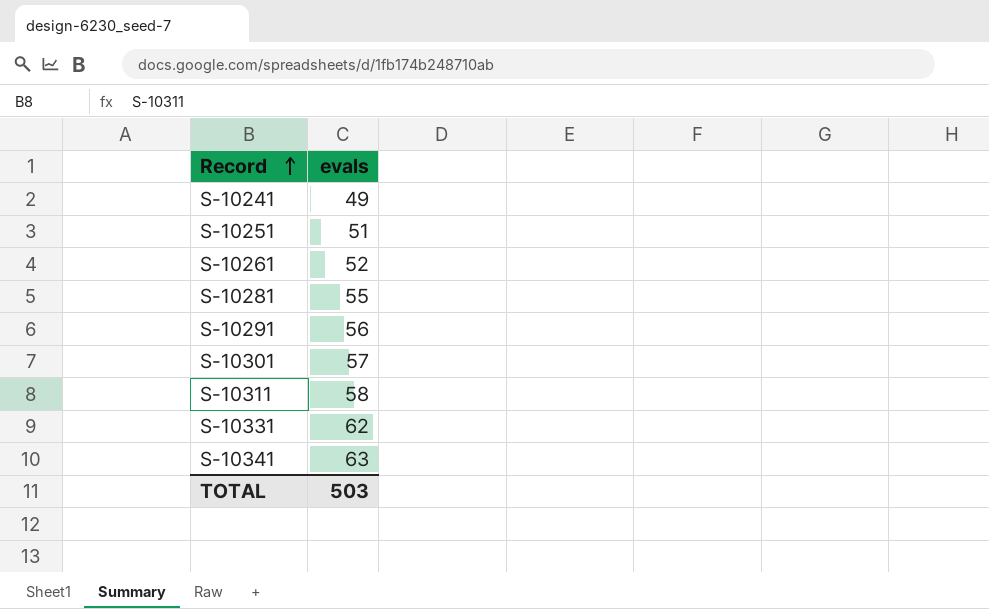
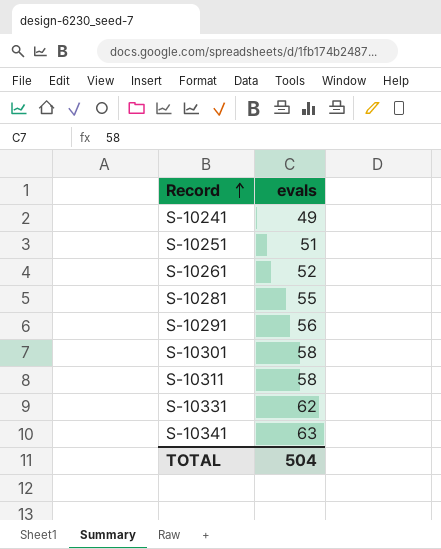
S-10301 | evals: 57 -> 58
TOTAL | evals: 503 -> 504

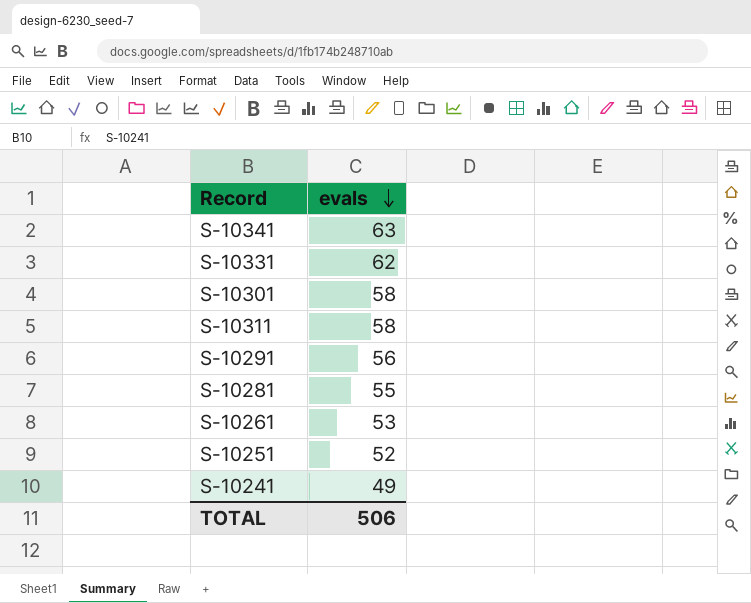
row order: Record ascending -> evals descending
S-10261 | evals: 52 -> 53
S-10251 | evals: 51 -> 52
TOTAL | evals: 504 -> 506

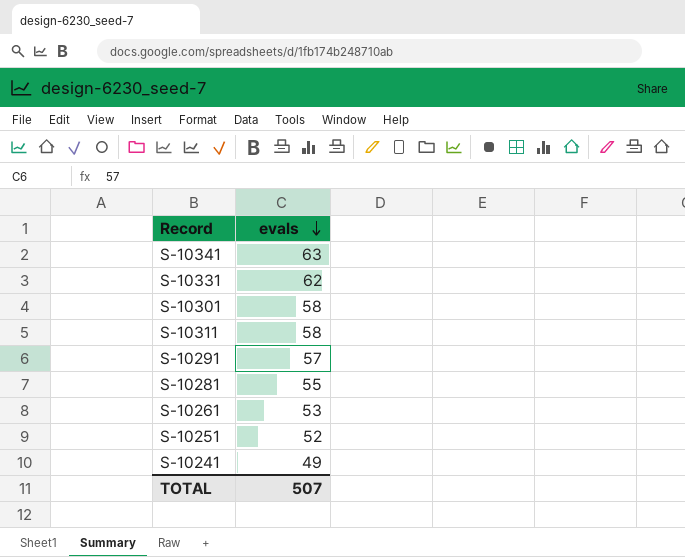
S-10291 | evals: 56 -> 57
TOTAL | evals: 506 -> 507

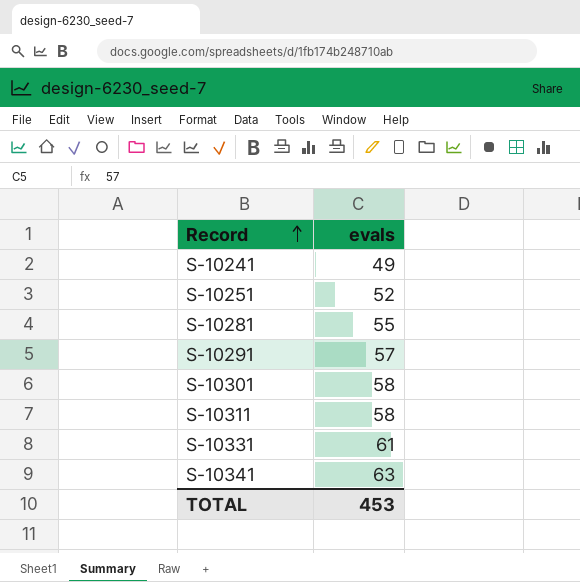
row order: evals descending -> Record ascending
row S-10261: 53 -> none
S-10331 | evals: 62 -> 61
TOTAL | evals: 507 -> 453

